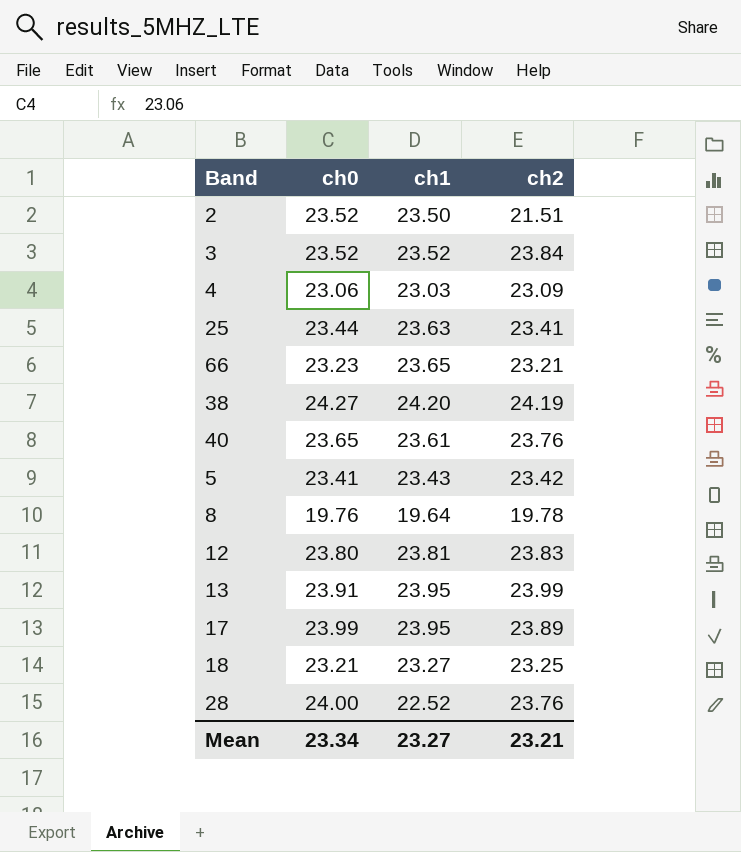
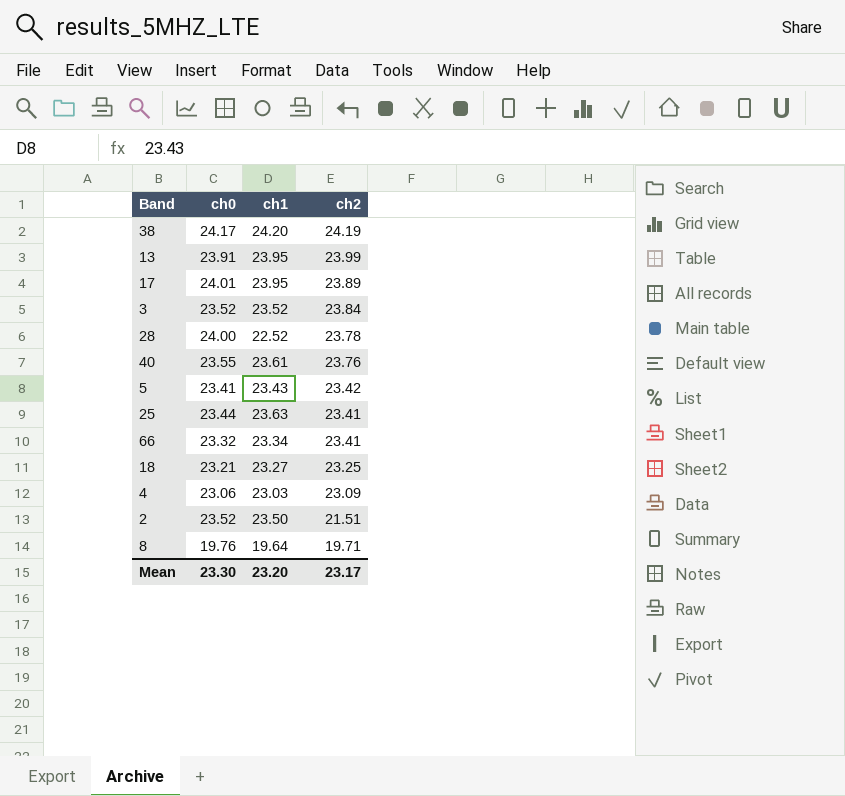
row order: none -> ch2 descending
row 12: 23.80 | 23.81 | 23.83 -> none
38 | ch0: 24.27 -> 24.17
17 | ch0: 23.99 -> 24.01
28 | ch2: 23.76 -> 23.78
40 | ch0: 23.65 -> 23.55
66 | ch0: 23.23 -> 23.32
66 | ch1: 23.65 -> 23.34
66 | ch2: 23.21 -> 23.41
8 | ch2: 19.78 -> 19.71
Mean | ch0: 23.34 -> 23.30
Mean | ch1: 23.27 -> 23.20
Mean | ch2: 23.21 -> 23.17

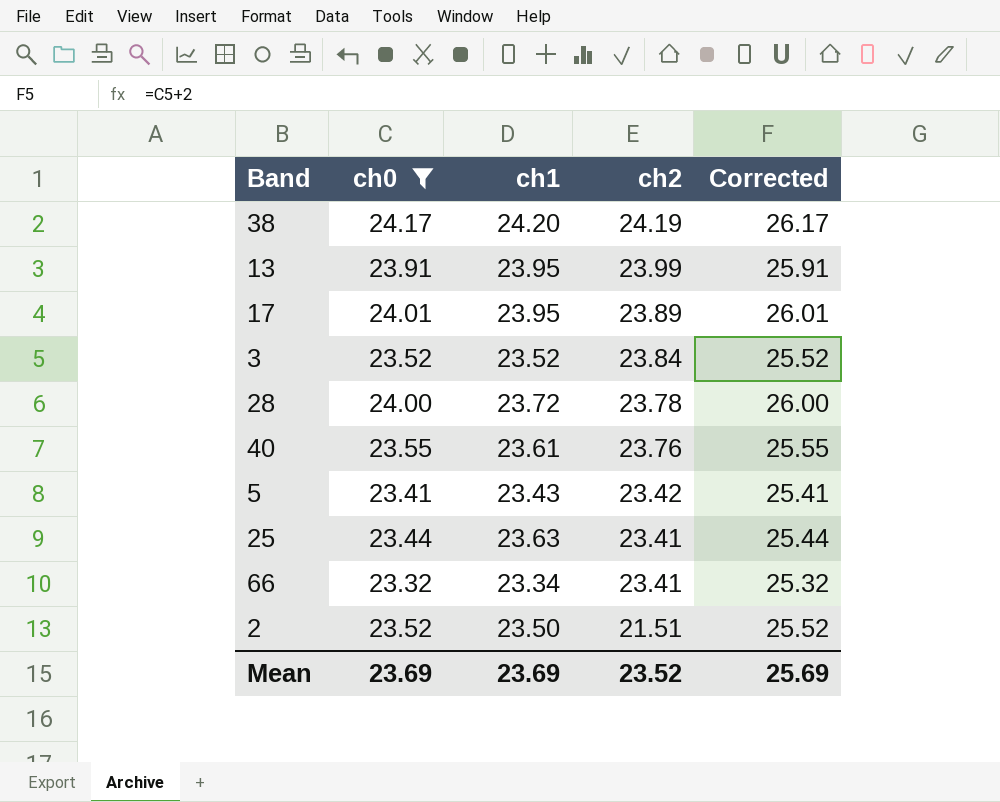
filter: none -> ch0 >= 23.32
column Corrected | formula: none -> [ch0] + 2
28 | ch1: 22.52 -> 23.72
Mean | ch0: 23.30 -> 23.69
Mean | ch1: 23.20 -> 23.69
Mean | ch2: 23.17 -> 23.52

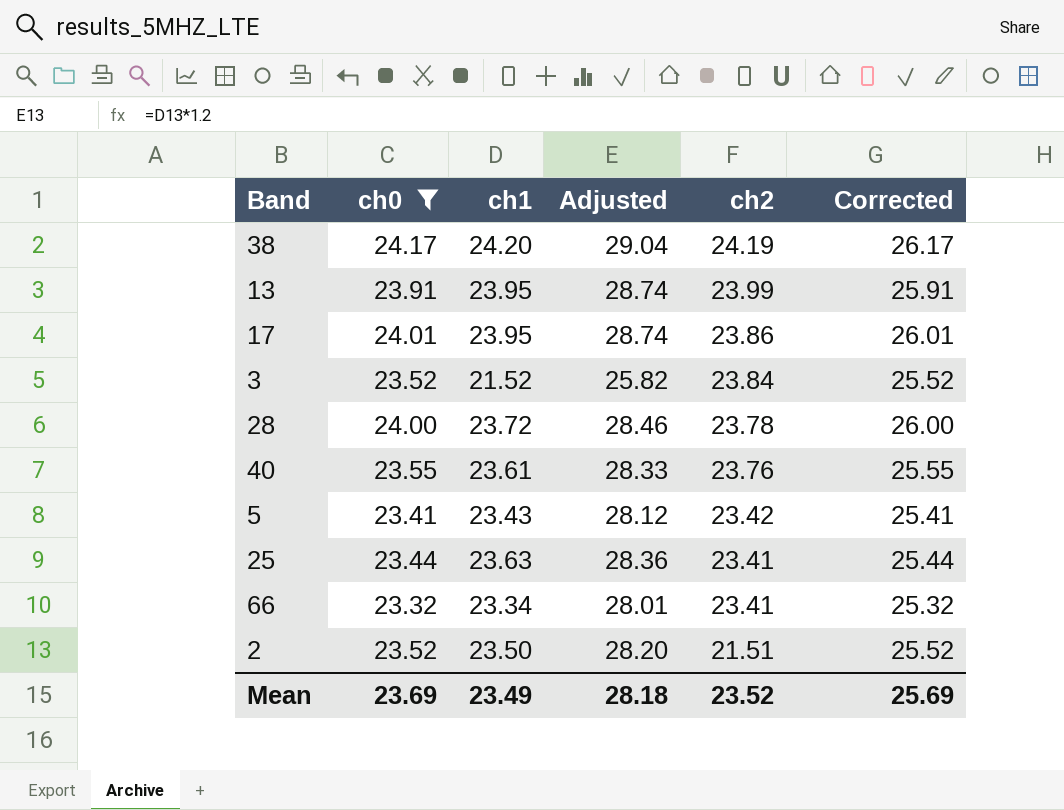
column Adjusted | formula: none -> [ch1] * 1.2
17 | ch2: 23.89 -> 23.86
3 | ch1: 23.52 -> 21.52
Mean | ch1: 23.69 -> 23.49

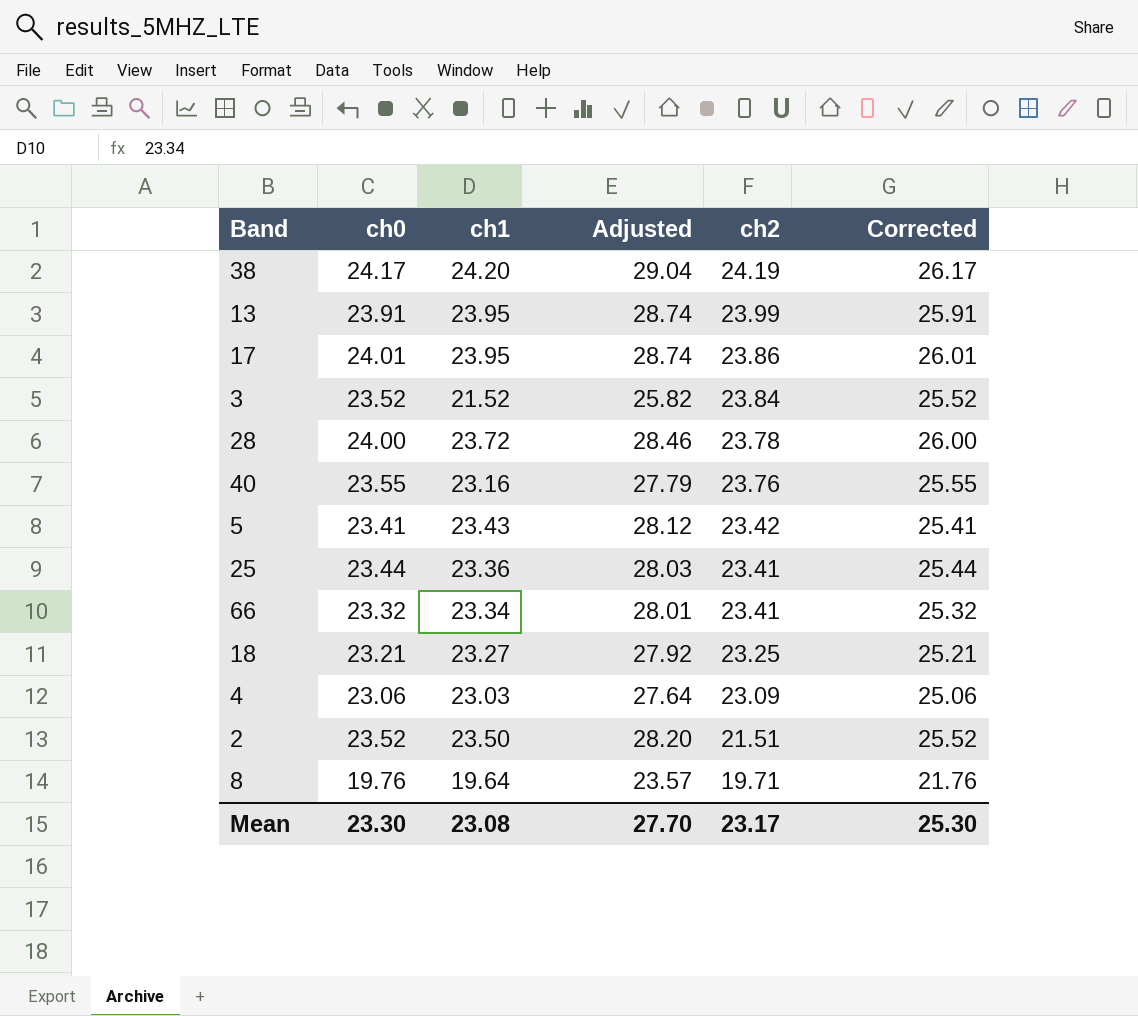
filter: ch0 >= 23.32 -> none
40 | ch1: 23.61 -> 23.16
40 | Adjusted: 28.33 -> 27.79
25 | ch1: 23.63 -> 23.36
25 | Adjusted: 28.36 -> 28.03
Mean | ch0: 23.69 -> 23.30
Mean | ch1: 23.49 -> 23.08
Mean | Adjusted: 28.18 -> 27.70
Mean | ch2: 23.52 -> 23.17
Mean | Corrected: 25.69 -> 25.30

